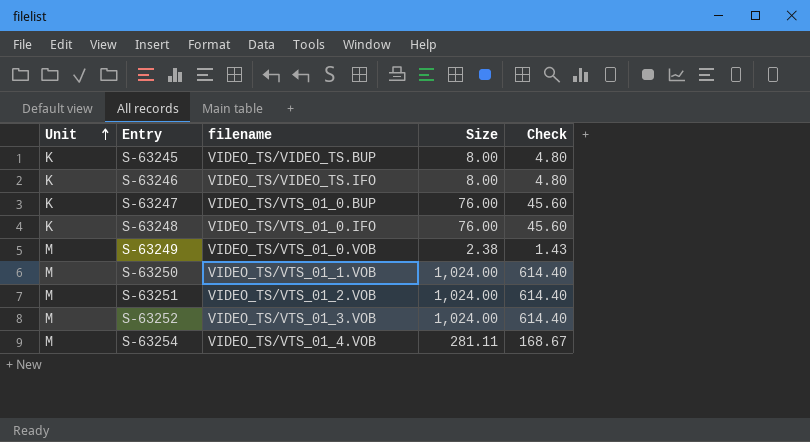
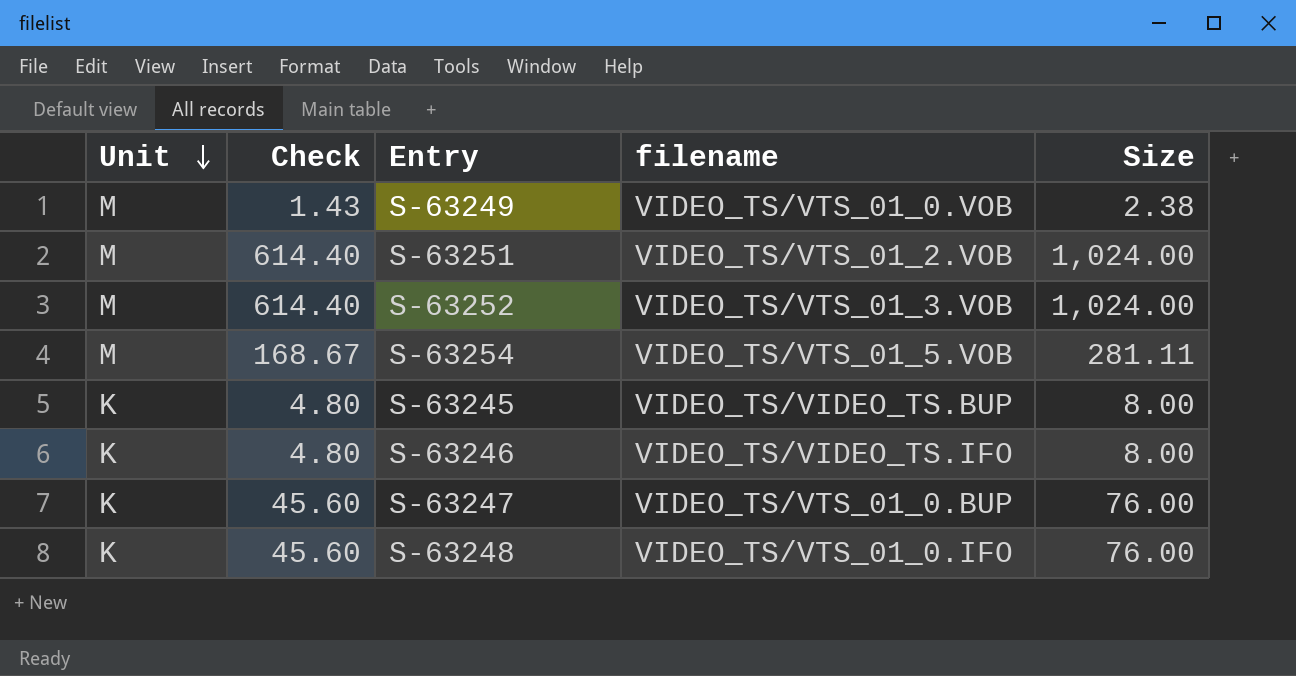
row order: Unit ascending -> Unit descending
column Check | position: 5 -> 2
row S-63250: M | VIDEO_TS/VTS_01_1.VOB | 1,024.00 | 614.40 -> none
S-63254 | filename: VIDEO_TS/VTS_01_4.VOB -> VIDEO_TS/VTS_01_5.VOB

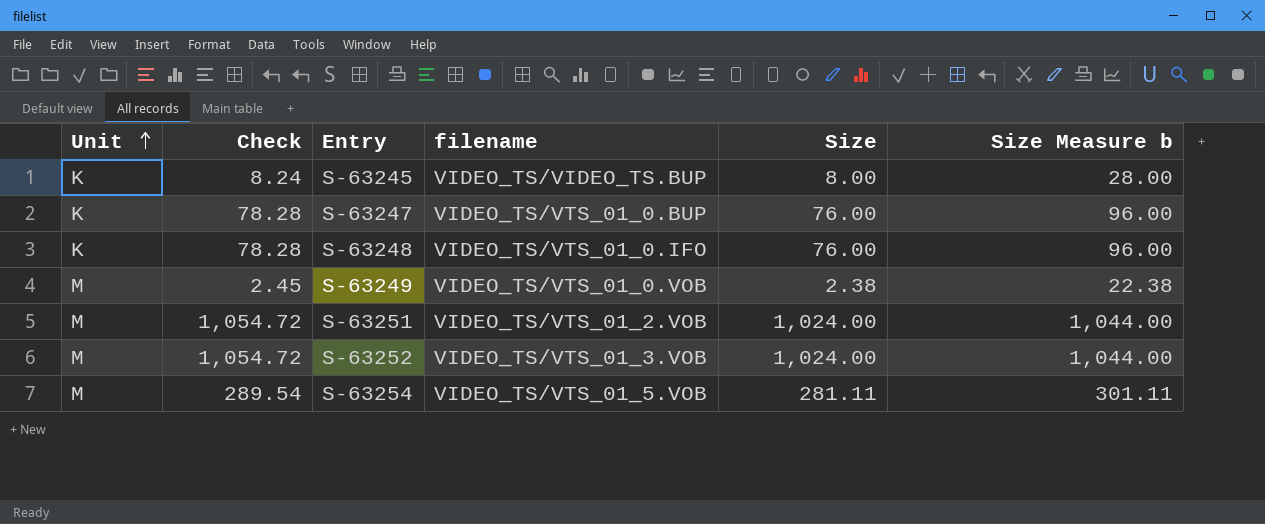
row order: Unit descending -> Unit ascending
column Check | formula: [Size] * 0.6 -> [Size] * 1.03
column Size Measure b | formula: none -> [Size] + 20
row S-63246: K | 4.80 | VIDEO_TS/VIDEO_TS.IFO | 8.00 -> none

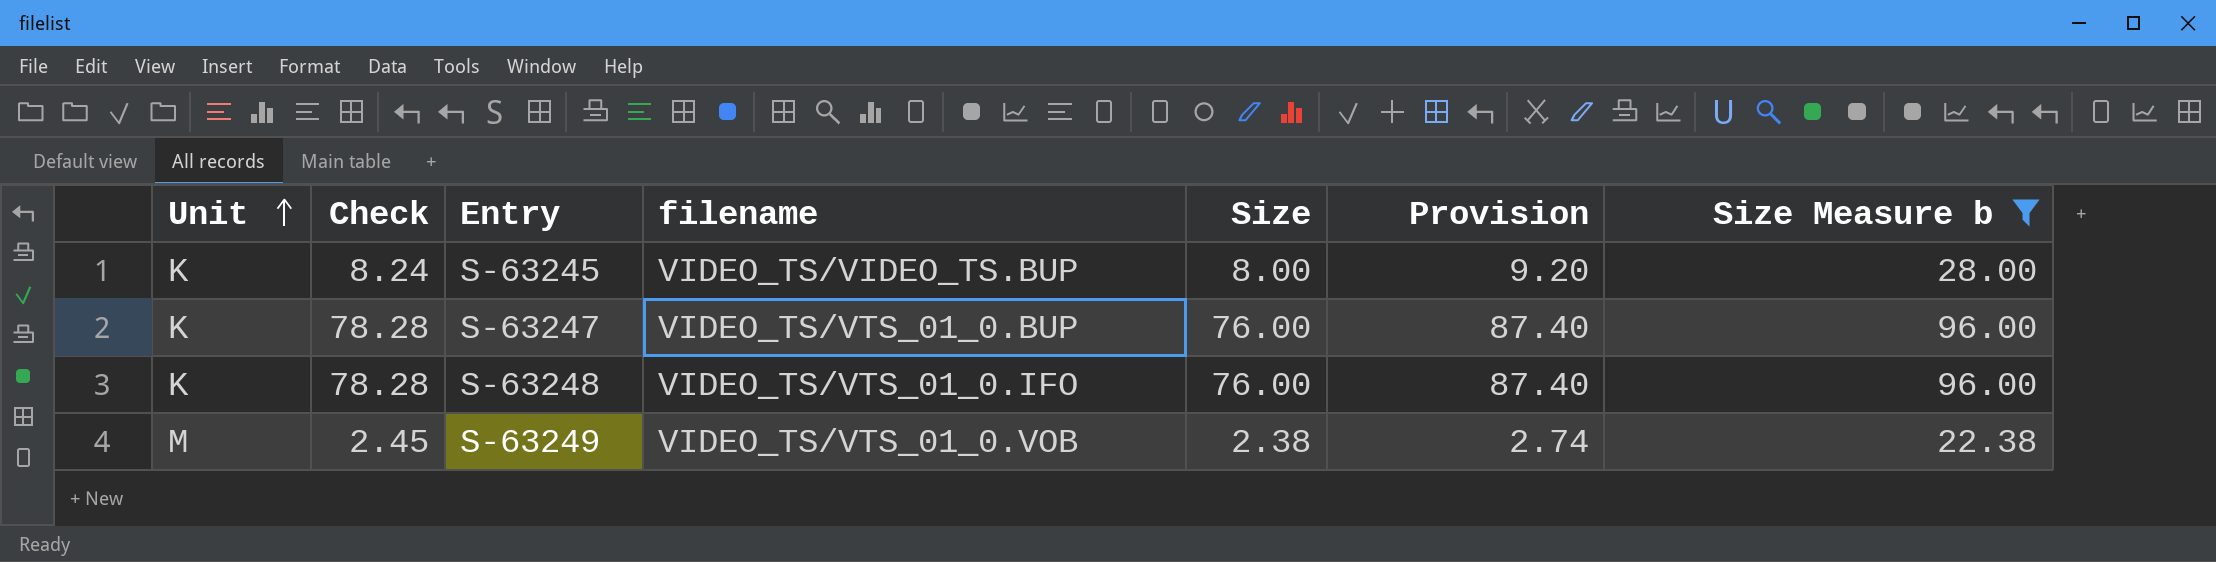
filter: none -> Size Measure b <= 96.00
column Provision | formula: none -> [Size] * 1.15

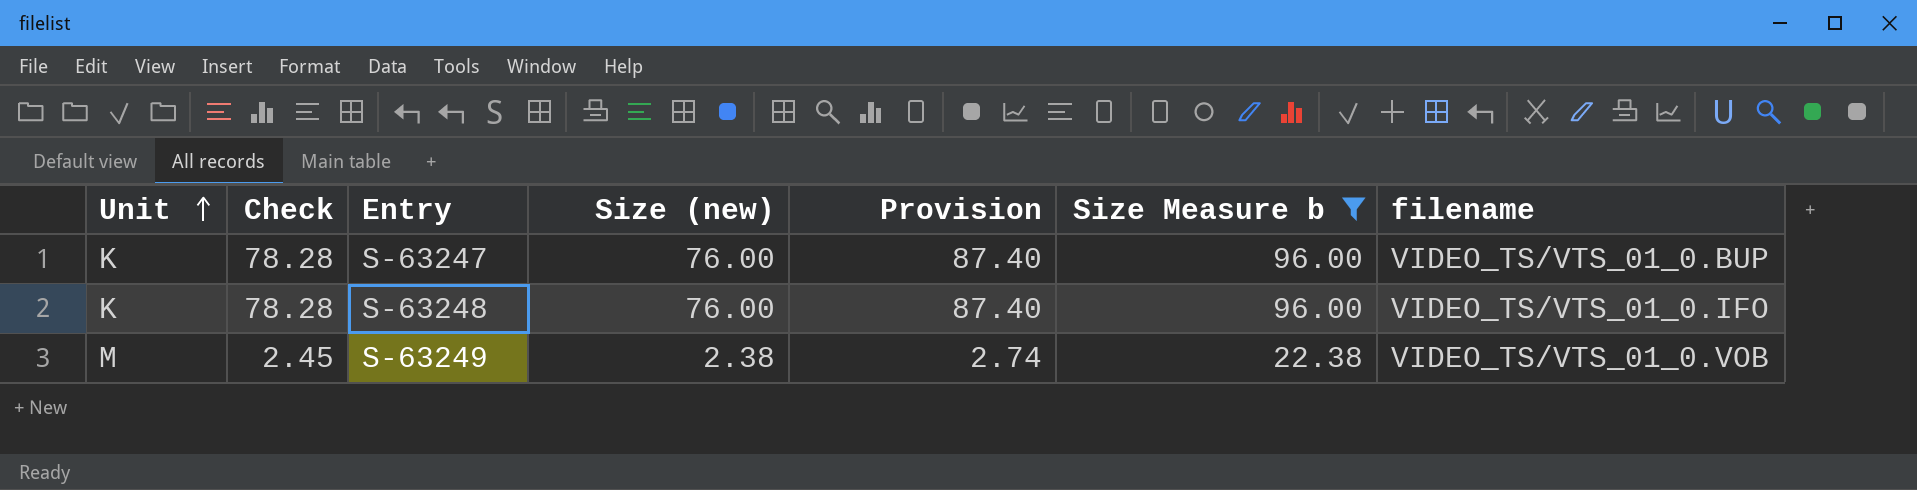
column name: Size -> Size (new)
column filename | position: 4 -> 7
row S-63245: K | 8.24 | VIDEO_TS/VIDEO_TS.BUP | 8.00 | 9.20 | 28.00 -> none

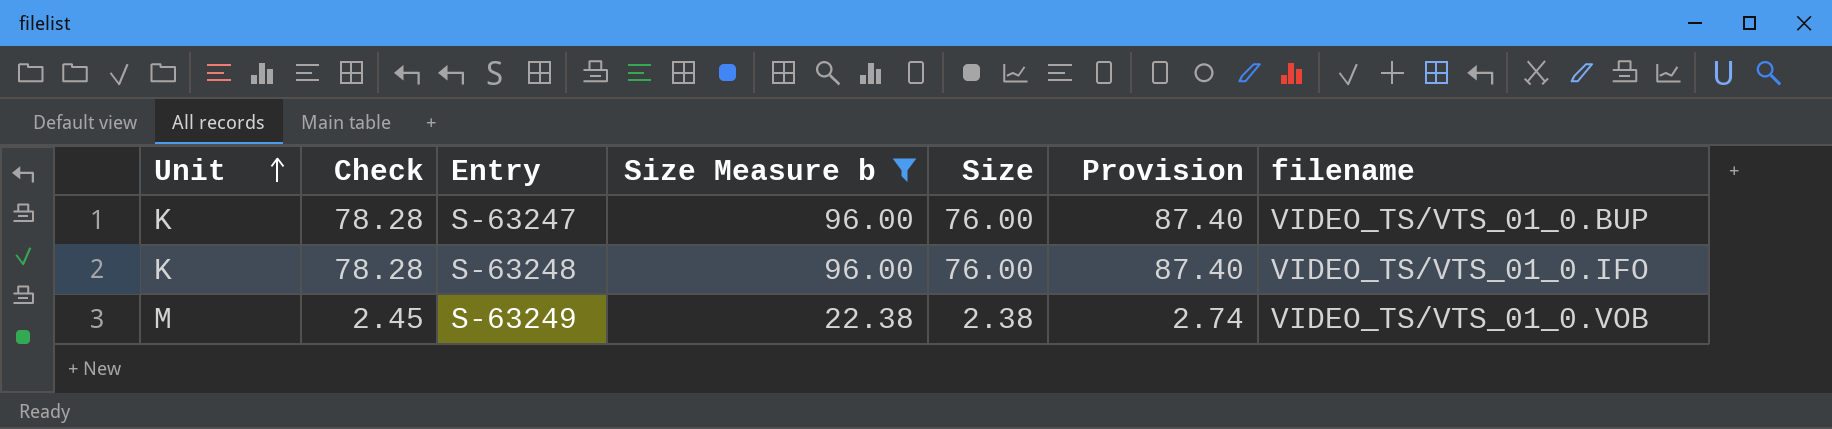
column Size Measure b | position: 6 -> 4
column name: Size (new) -> Size

